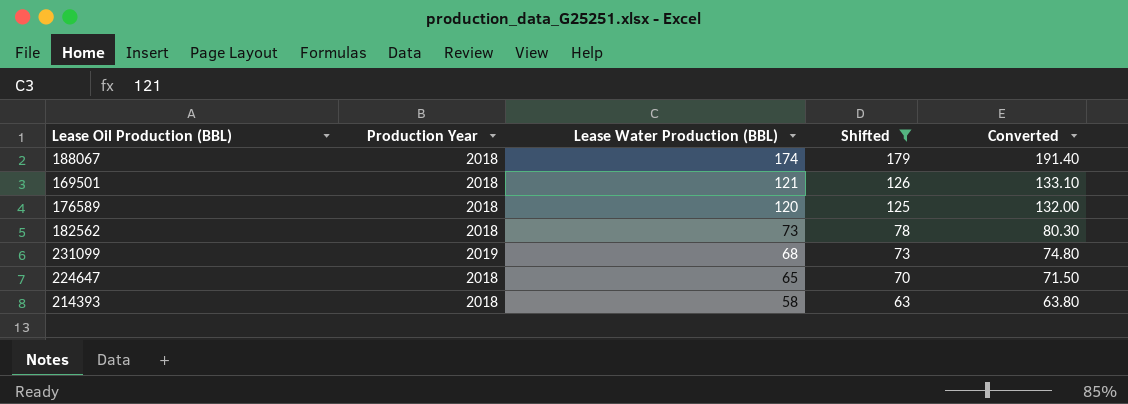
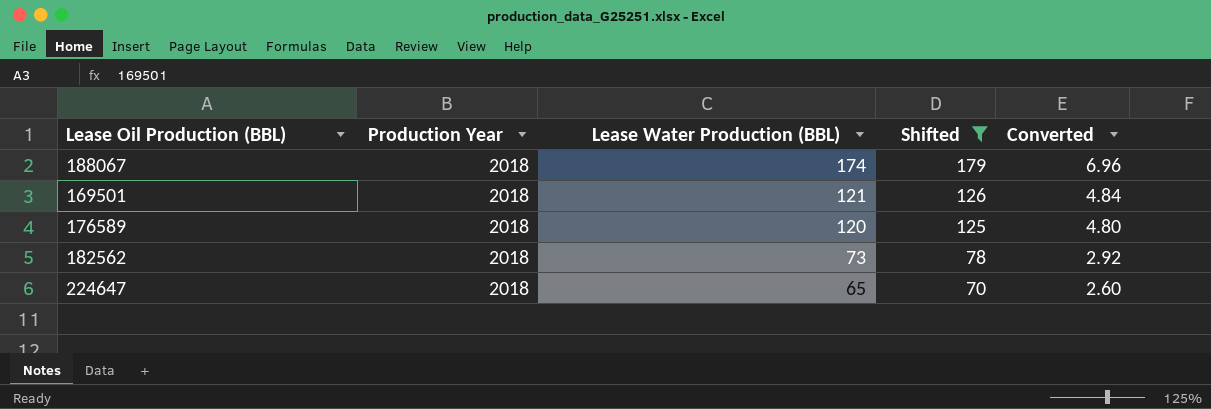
column Converted | formula: [Lease Water Production (BBL)] * 1.1 -> [Lease Water Production (BBL)] * 0.04
row 231099: 2019 | 68 | 73 | 74.80 -> none
row 214393: 2018 | 58 | 63 | 63.80 -> none

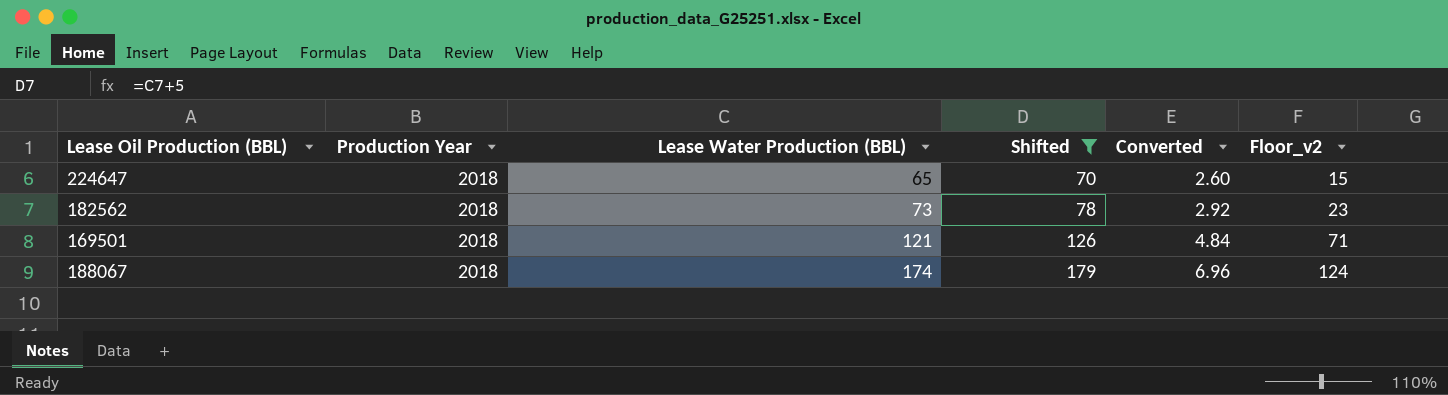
row order: Lease Water Production (BBL) descending -> Lease Water Production (BBL) ascending
column Floor_v2 | formula: none -> [Lease Water Production (BBL)] - 50
row 176589: 2018 | 120 | 125 | 4.80 -> none

